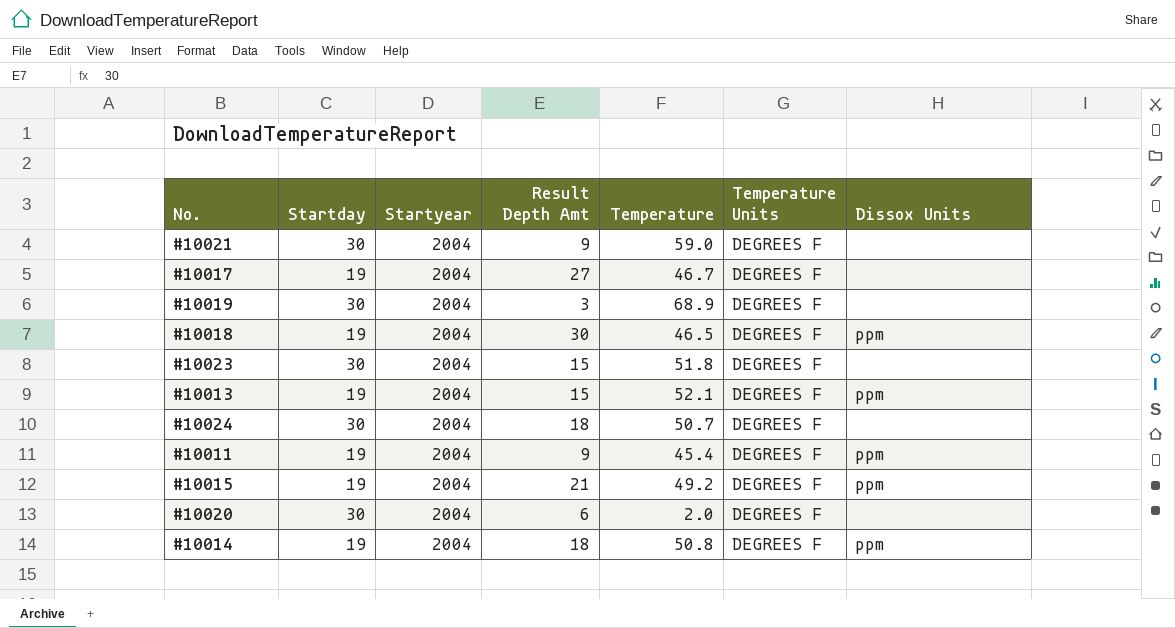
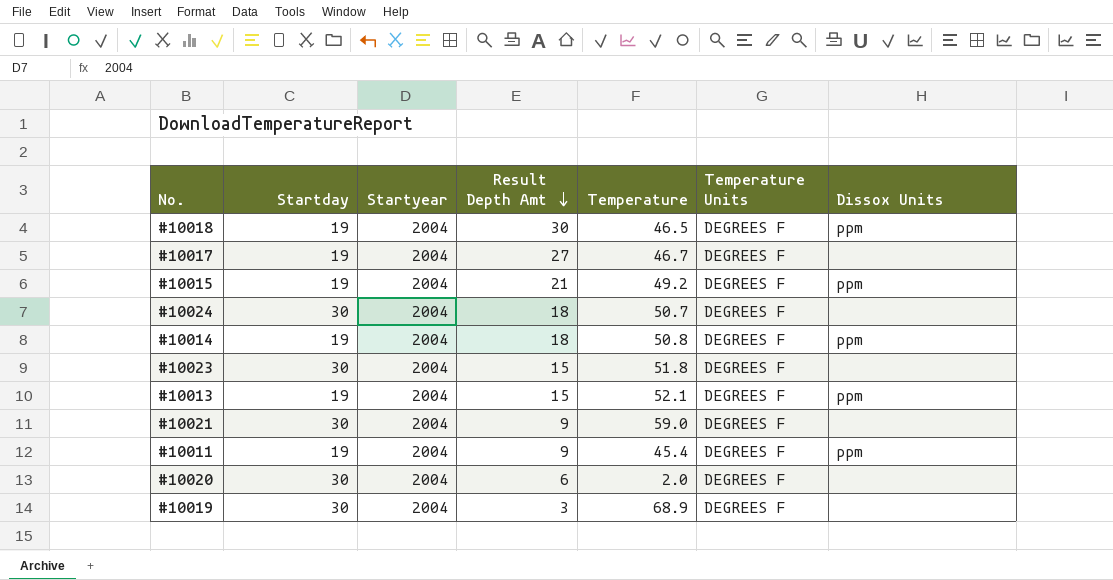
row order: none -> Result Depth Amt descending

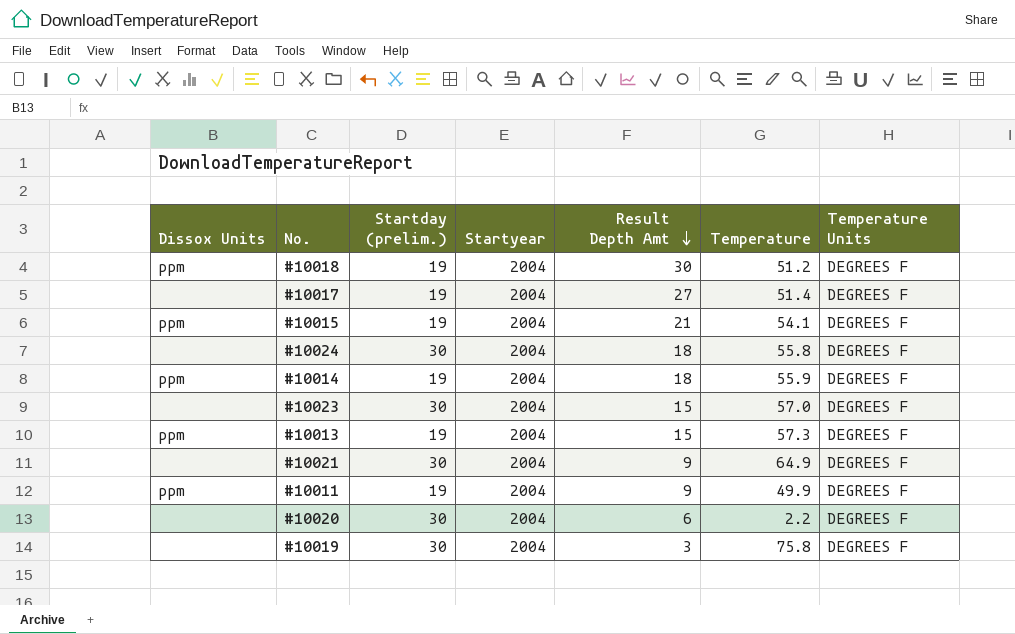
column Dissox Units | position: 7 -> 1
column name: Startday -> Startday (prelim.)
#10018 | Temperature: 46.5 -> 51.2
#10017 | Temperature: 46.7 -> 51.4
#10015 | Temperature: 49.2 -> 54.1
#10024 | Temperature: 50.7 -> 55.8
#10014 | Temperature: 50.8 -> 55.9
#10023 | Temperature: 51.8 -> 57.0
#10013 | Temperature: 52.1 -> 57.3
#10021 | Temperature: 59.0 -> 64.9
#10011 | Temperature: 45.4 -> 49.9
#10020 | Temperature: 2.0 -> 2.2
#10019 | Temperature: 68.9 -> 75.8

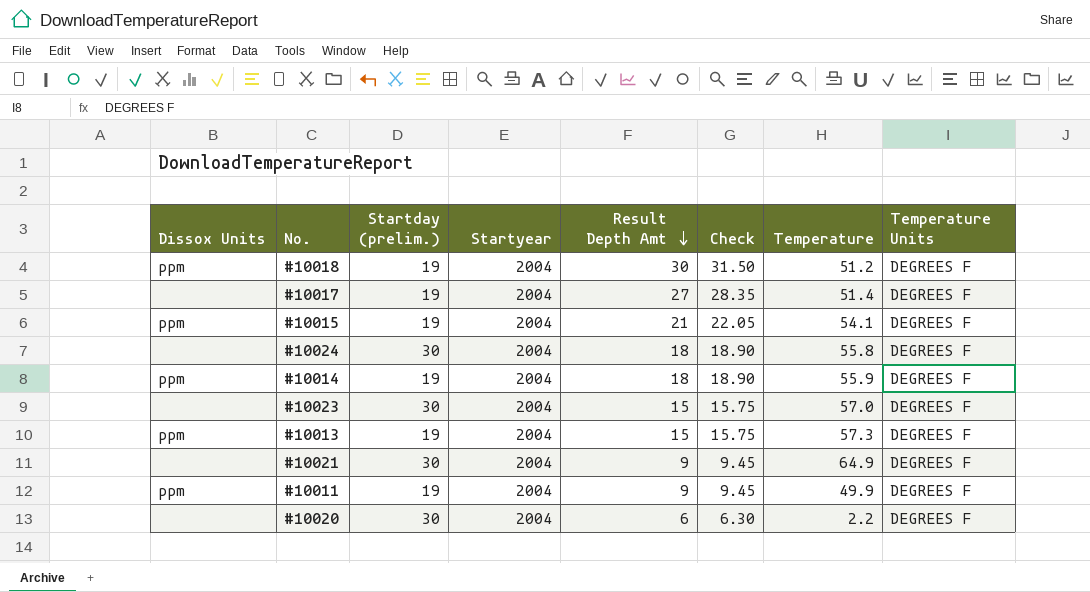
column Check | formula: none -> [Result Depth Amt] * 1.05
row #10019: none | 30 | 2004 | 3 | 75.8 | DEGREES F -> none

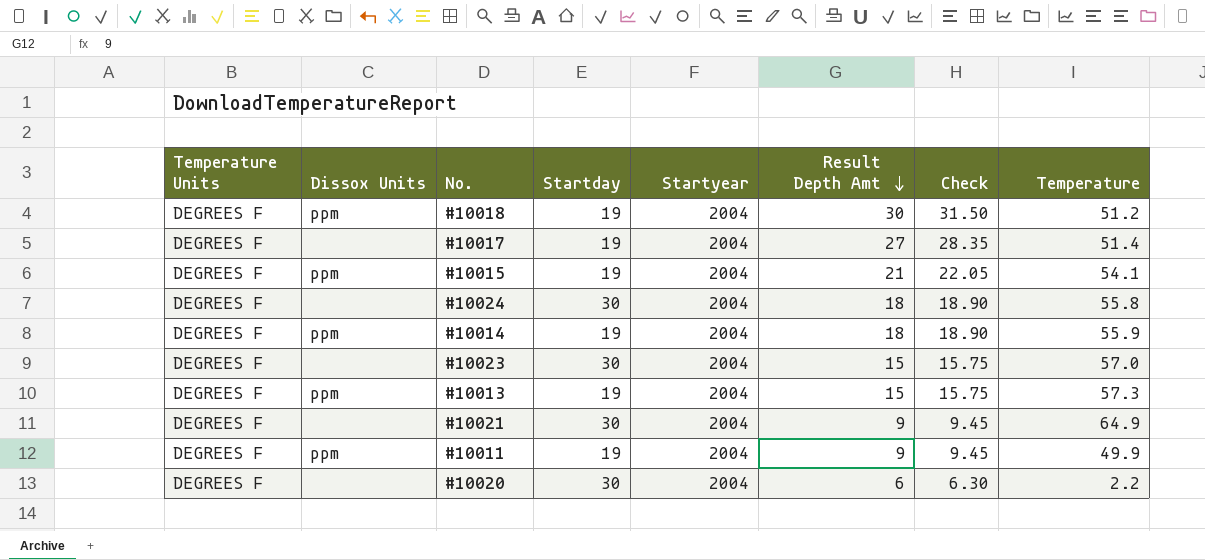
column Temperature Units | position: 8 -> 1
column name: Startday (prelim.) -> Startday

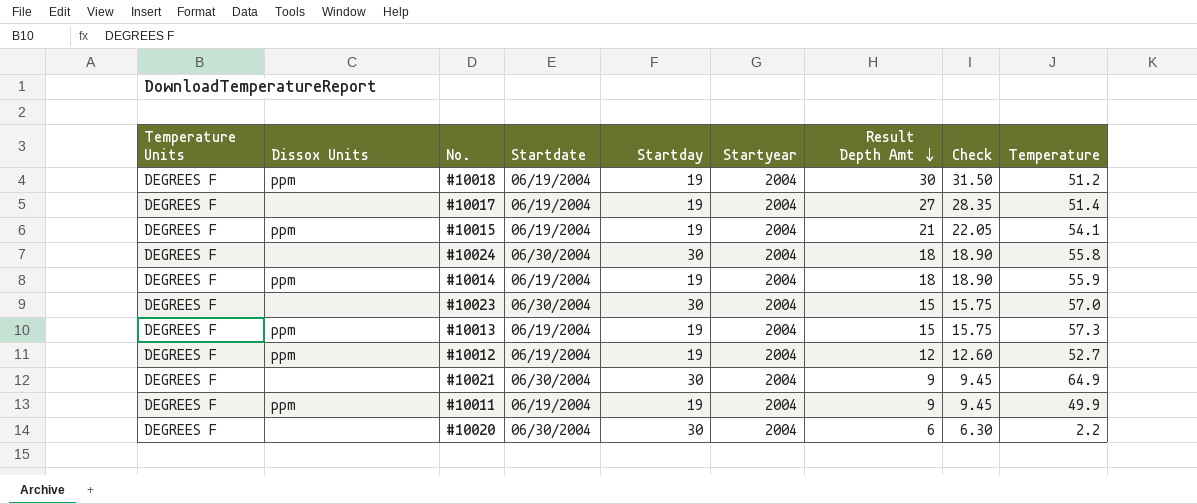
column Startdate | position: none -> 4
row #10012: none -> DEGREES F | ppm | 06/19/2004 | 19 | 2004 | 12 | 12.60 | 52.7

